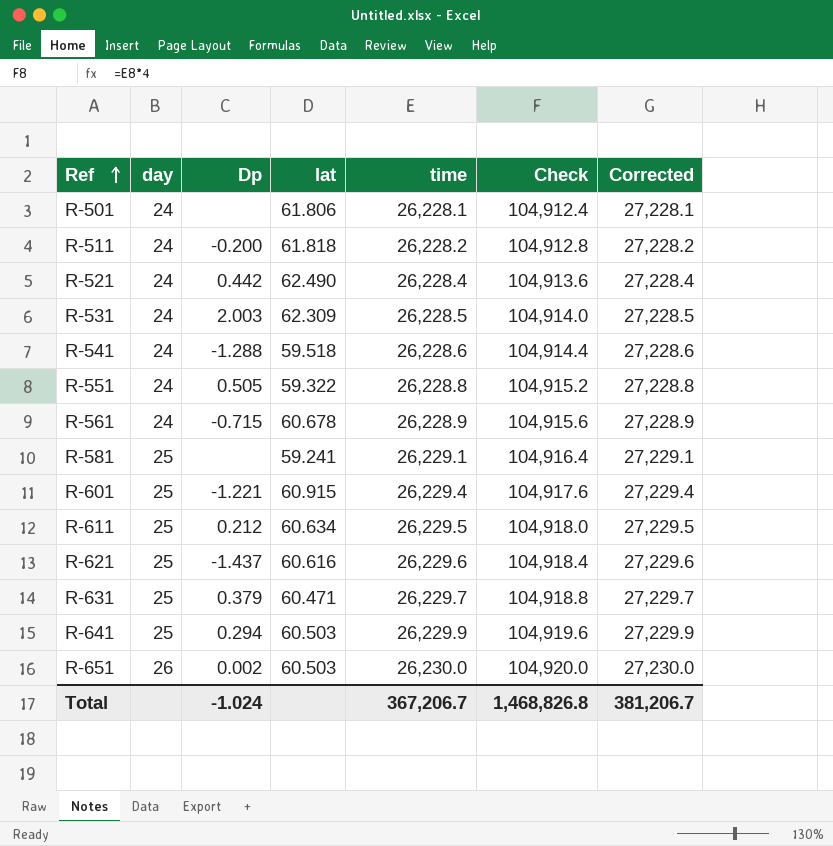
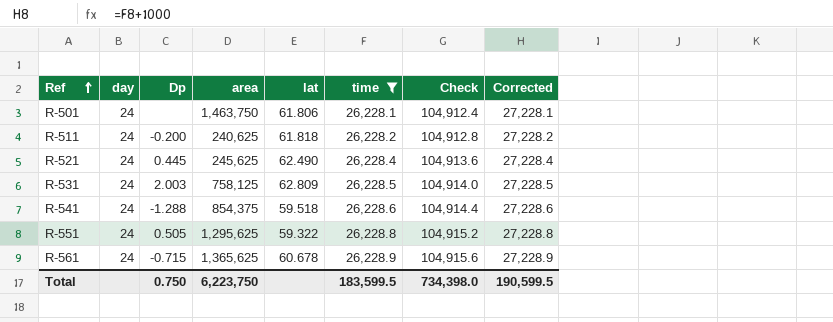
filter: none -> time <= 26,228.9
column area | position: none -> 4
R-521 | Dp: 0.442 -> 0.445
R-531 | lat: 62.309 -> 62.809
Total | Dp: -1.024 -> 0.750
Total | time: 367,206.7 -> 183,599.5
Total | Check: 1,468,826.8 -> 734,398.0
Total | Corrected: 381,206.7 -> 190,599.5

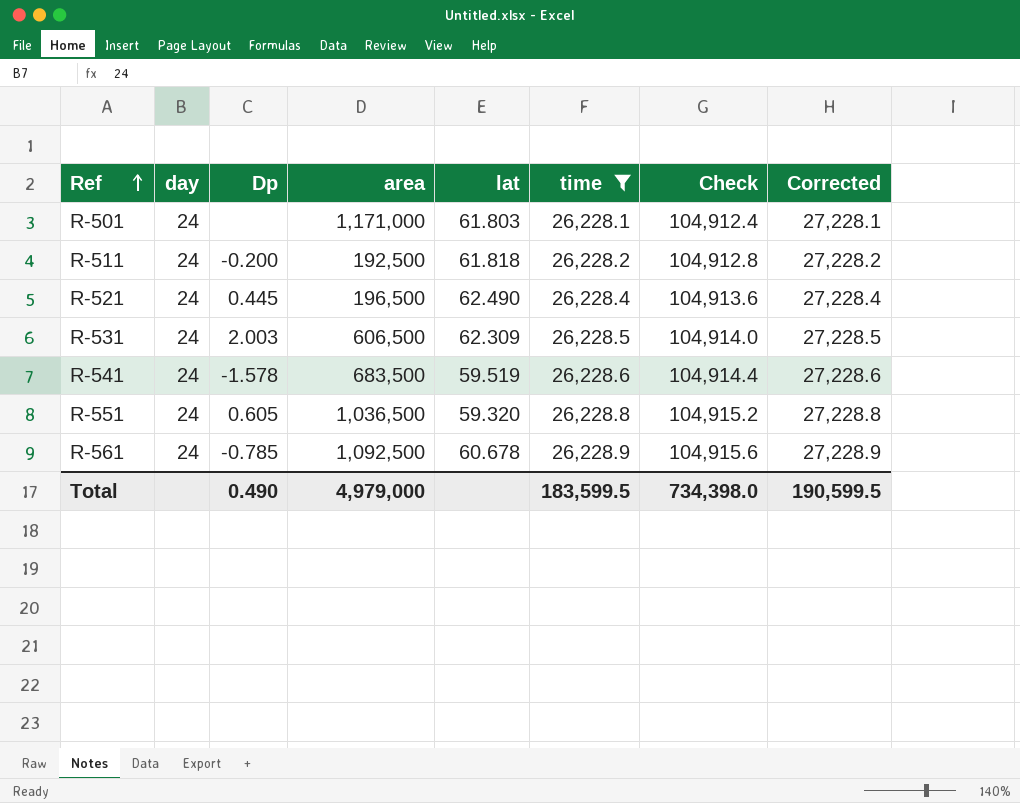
R-501 | area: 1,463,750 -> 1,171,000
R-501 | lat: 61.806 -> 61.803
R-511 | area: 240,625 -> 192,500
R-521 | area: 245,625 -> 196,500
R-531 | area: 758,125 -> 606,500
R-531 | lat: 62.809 -> 62.309
R-541 | Dp: -1.288 -> -1.578
R-541 | area: 854,375 -> 683,500
R-541 | lat: 59.518 -> 59.519
R-551 | Dp: 0.505 -> 0.605
R-551 | area: 1,295,625 -> 1,036,500
R-551 | lat: 59.322 -> 59.320
R-561 | Dp: -0.715 -> -0.785
R-561 | area: 1,365,625 -> 1,092,500
Total | Dp: 0.750 -> 0.490
Total | area: 6,223,750 -> 4,979,000

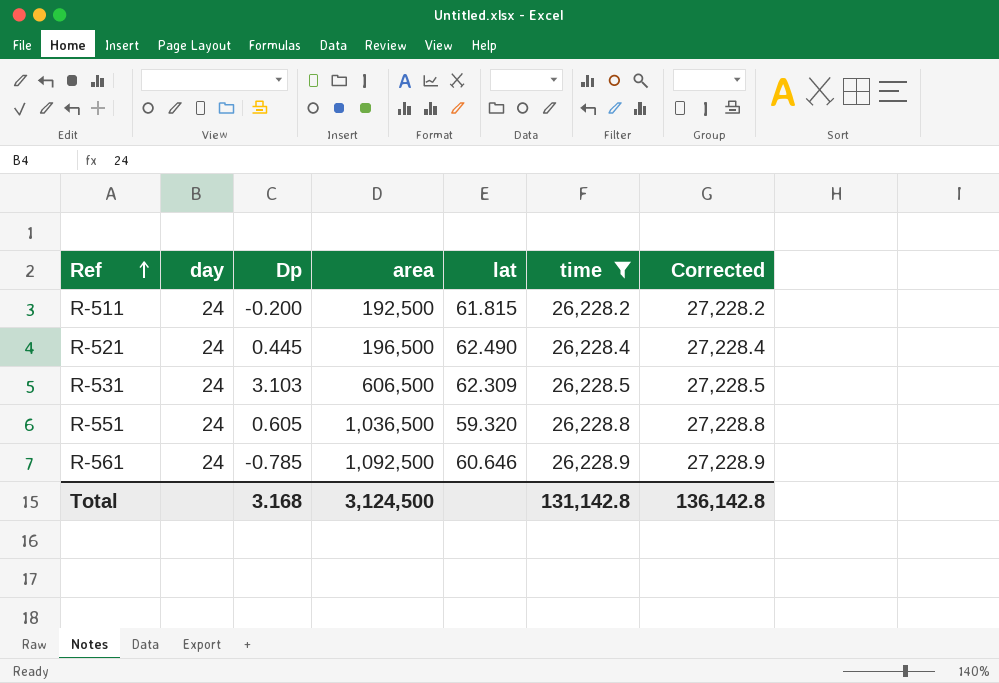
column Check | formula: [time] * 4 -> none
row R-501: 24 | none | 1,171,000 | 61.803 | 26,228.1 | 104,912.4 | 27,228.1 -> none
row R-541: 24 | -1.578 | 683,500 | 59.519 | 26,228.6 | 104,914.4 | 27,228.6 -> none
R-511 | lat: 61.818 -> 61.815
R-531 | Dp: 2.003 -> 3.103
R-561 | lat: 60.678 -> 60.646
Total | Dp: 0.490 -> 3.168
Total | area: 4,979,000 -> 3,124,500
Total | time: 183,599.5 -> 131,142.8
Total | Corrected: 190,599.5 -> 136,142.8

